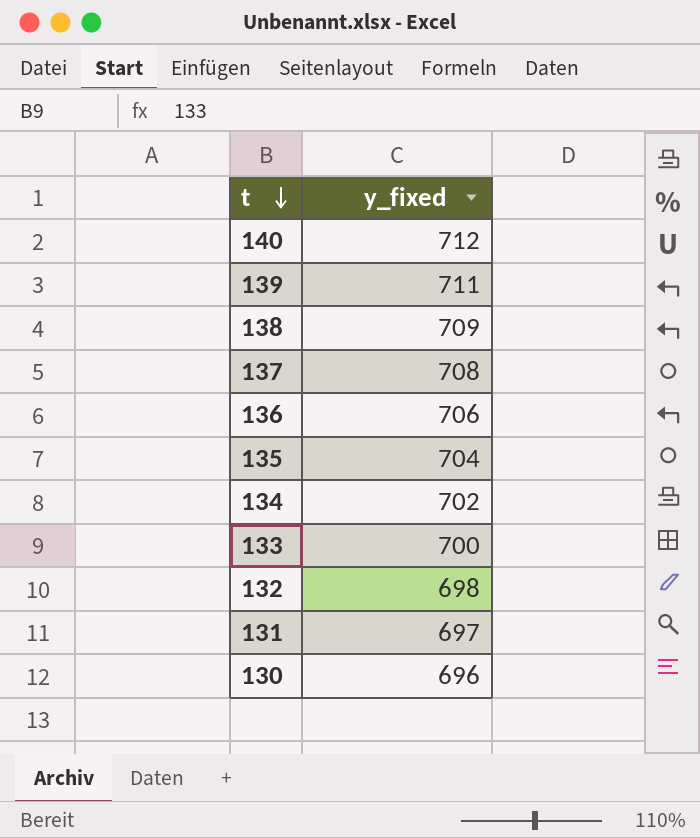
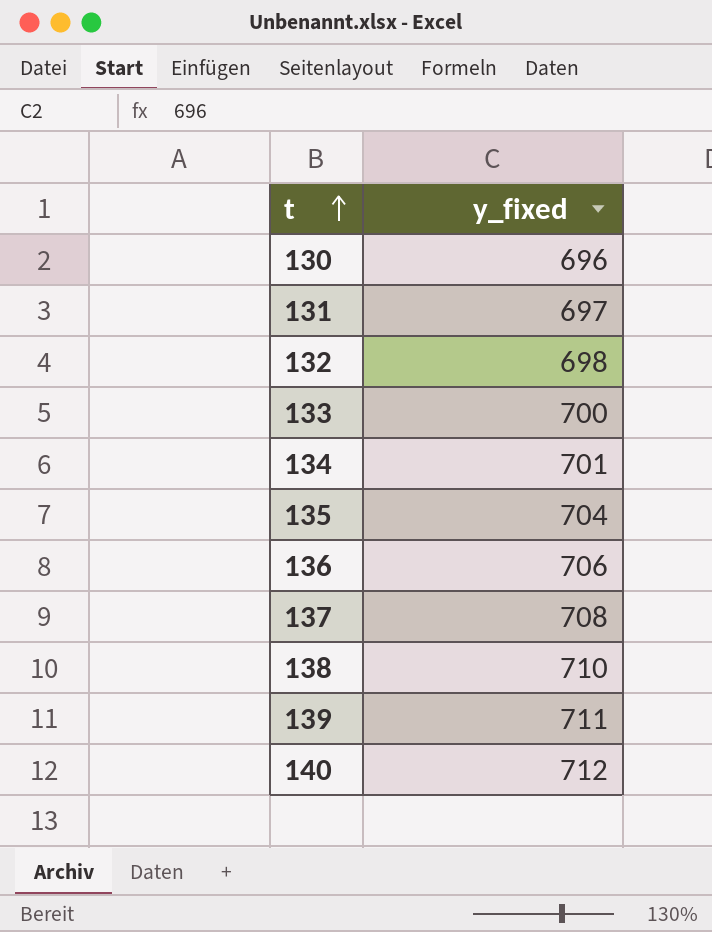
row order: t descending -> t ascending
134 | y_fixed: 702 -> 701
138 | y_fixed: 709 -> 710

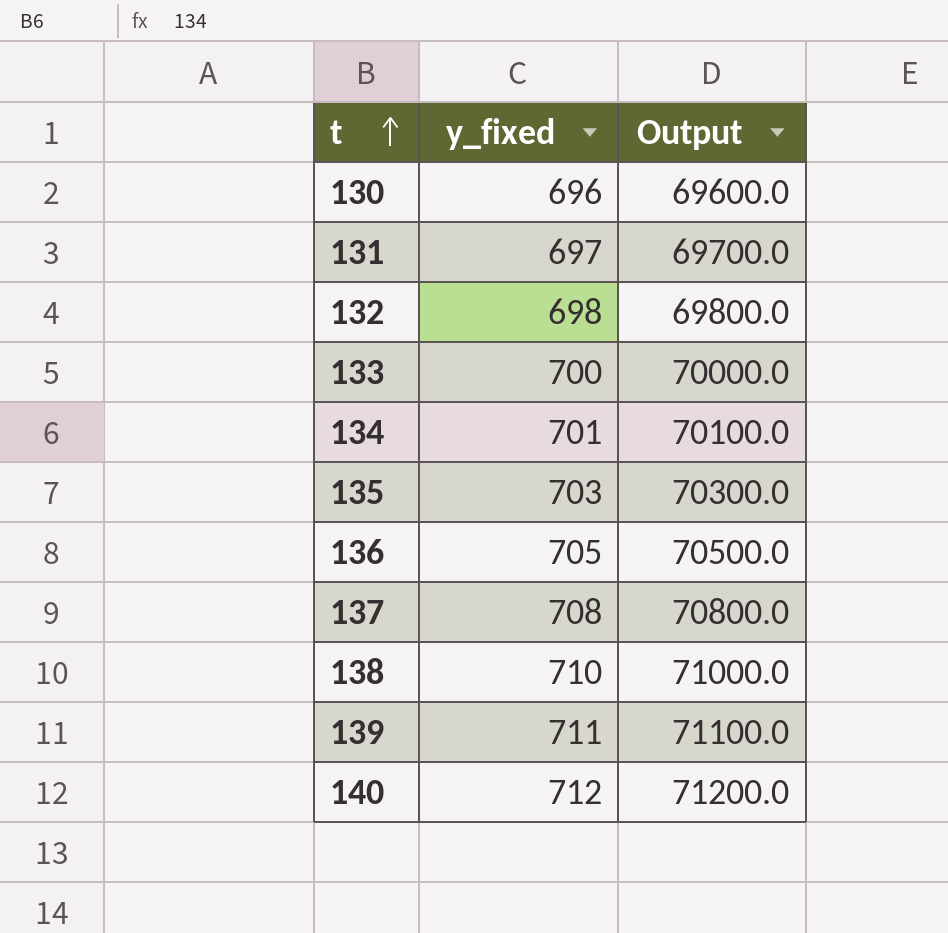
column Output | formula: none -> [y_fixed] * 100
135 | y_fixed: 704 -> 703
136 | y_fixed: 706 -> 705

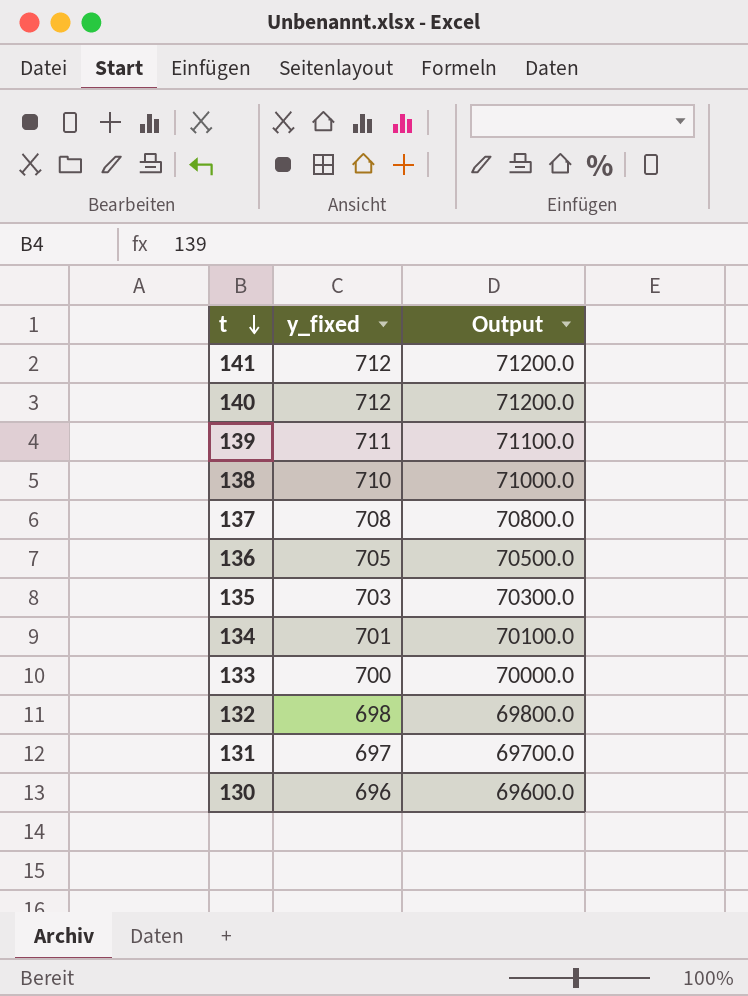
row order: t ascending -> t descending
row 141: none -> 712 | 71200.0

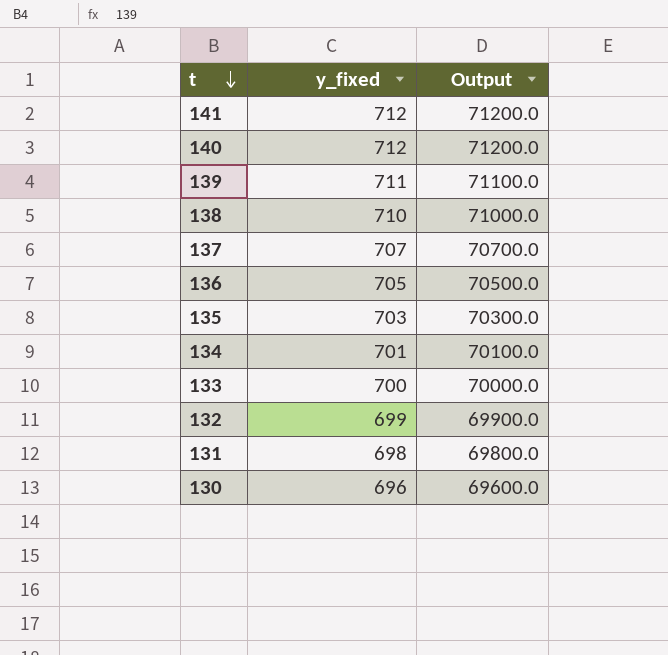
137 | y_fixed: 708 -> 707
137 | Output: 70800.0 -> 70700.0
132 | y_fixed: 698 -> 699
132 | Output: 69800.0 -> 69900.0
131 | y_fixed: 697 -> 698
131 | Output: 69700.0 -> 69800.0

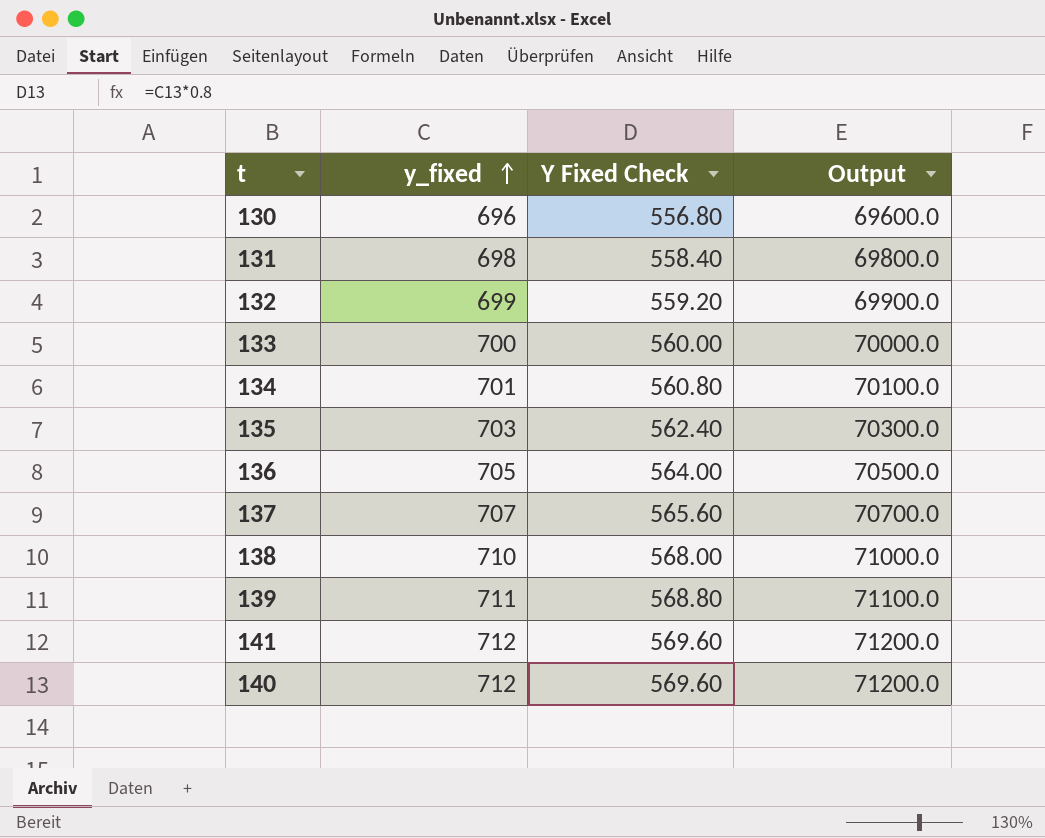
row order: t descending -> y_fixed ascending
column Y Fixed Check | formula: none -> [y_fixed] * 0.8

